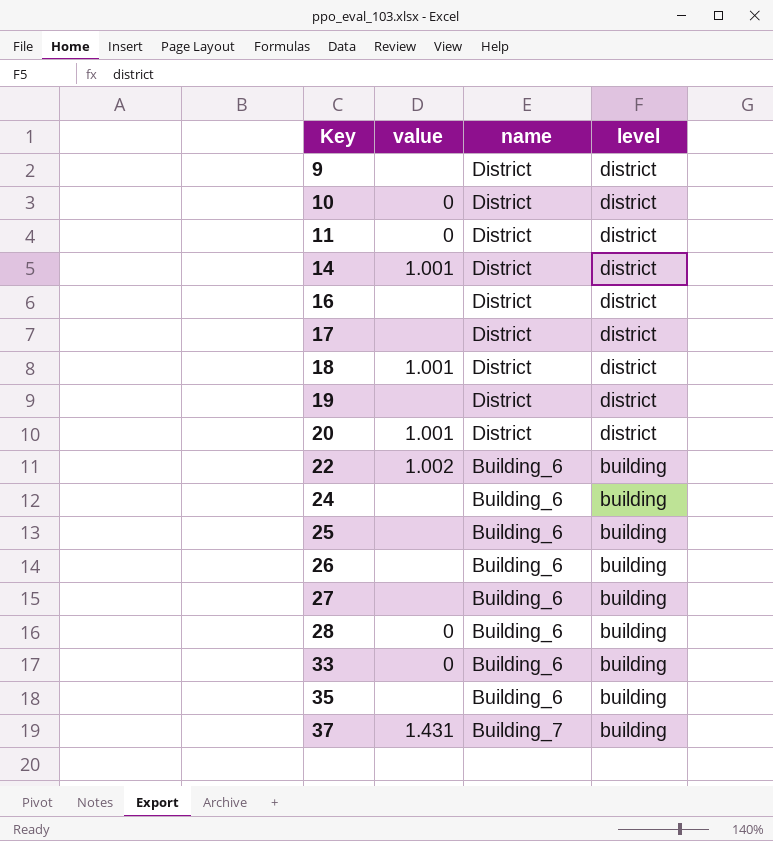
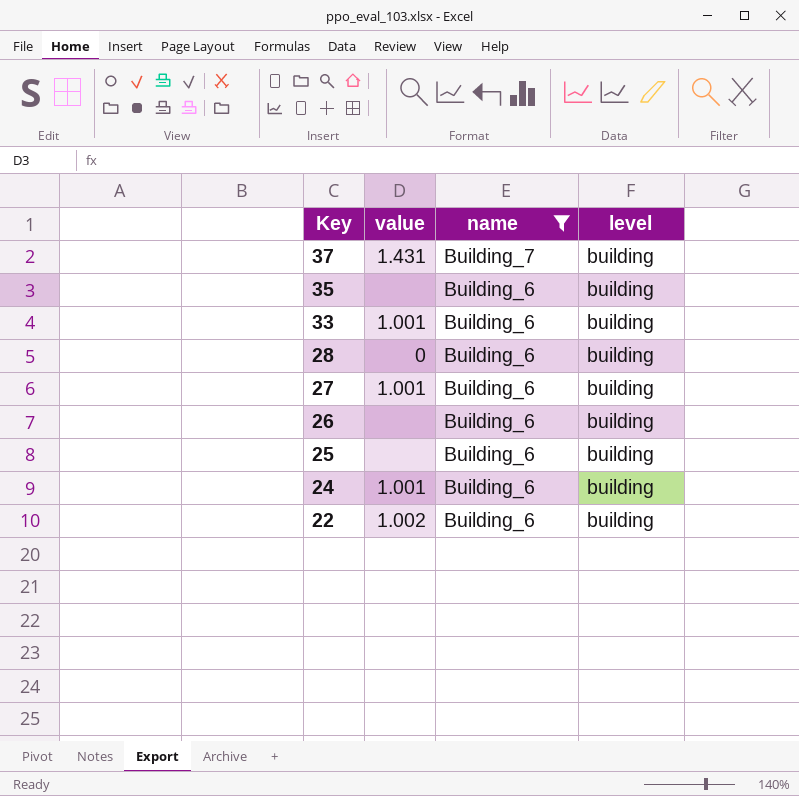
filter: none -> name != District
row order: Key ascending -> Key descending
33 | value: 0 -> 1.001
27 | value: none -> 1.001
24 | value: none -> 1.001

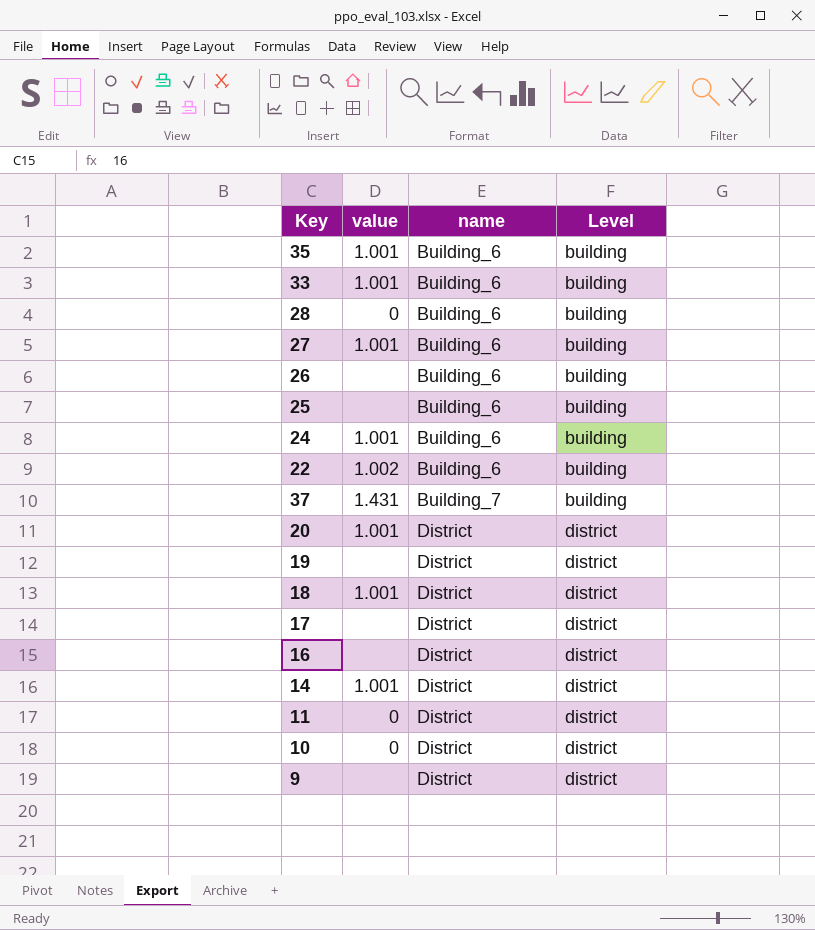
filter: name != District -> none
row order: Key descending -> name ascending
column name: level -> Level
35 | value: none -> 1.001

